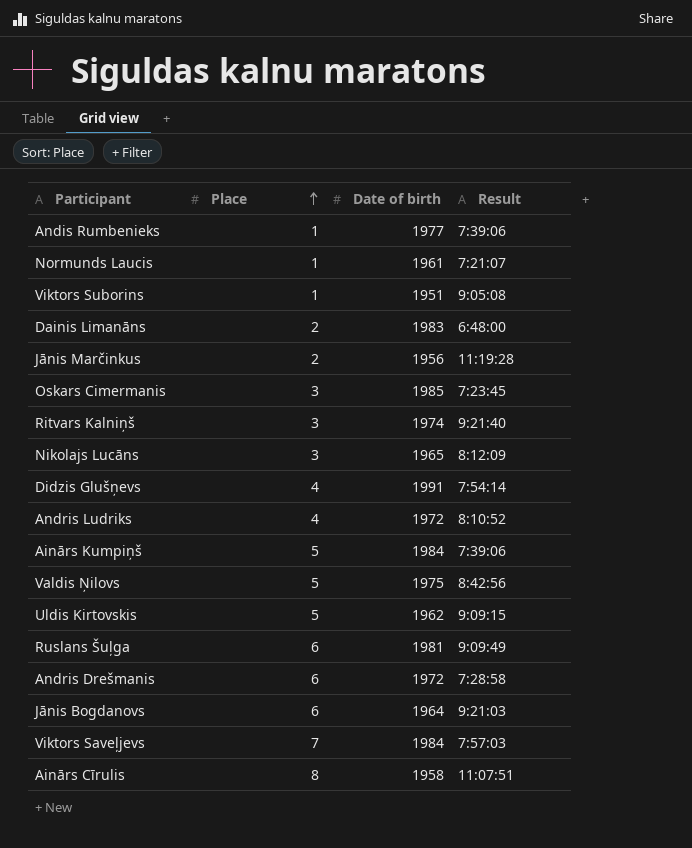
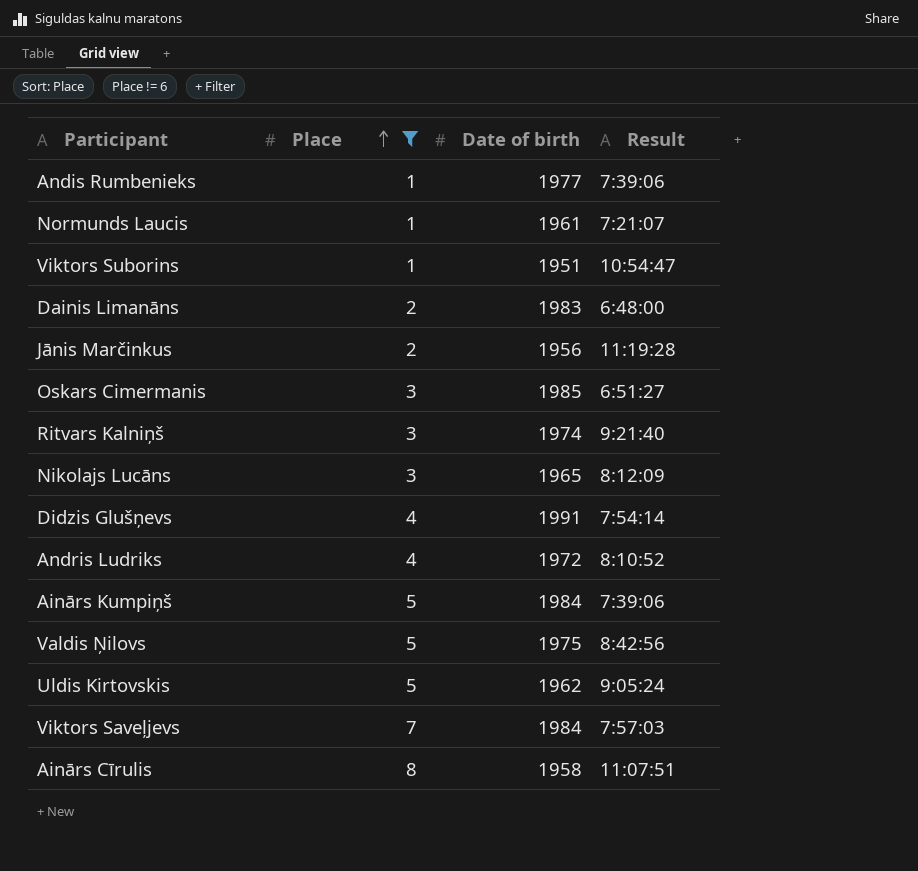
filter: none -> Place != 6
Viktors Suborins | Result: 9:05:08 -> 10:54:47
Oskars Cimermanis | Result: 7:23:45 -> 6:51:27
Uldis Kirtovskis | Result: 9:09:15 -> 9:05:24

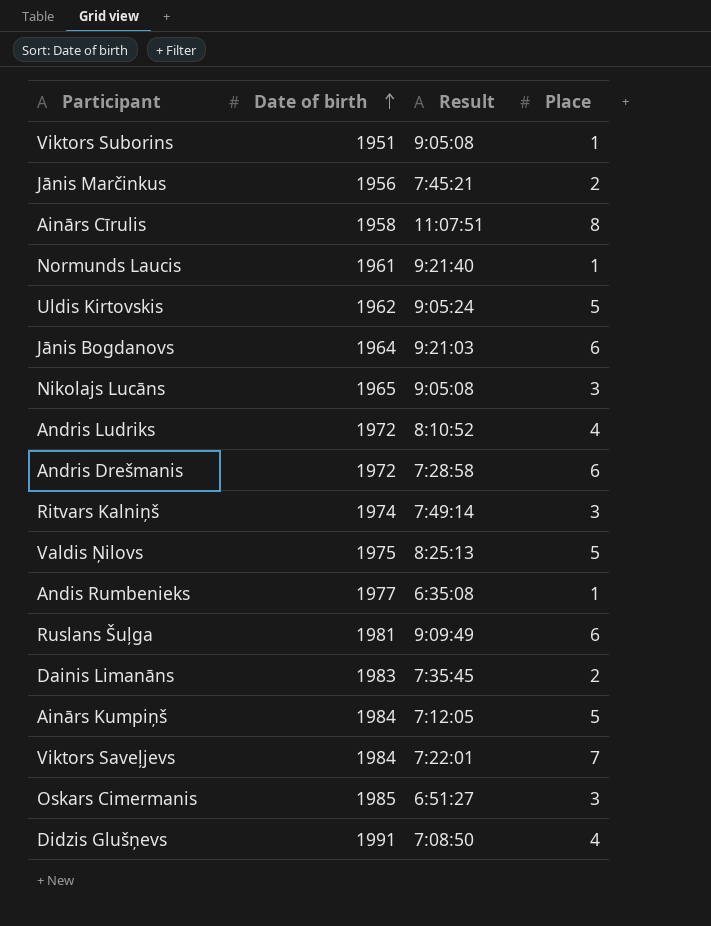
filter: Place != 6 -> none
row order: Place ascending -> Date of birth ascending
column Place | position: 2 -> 4
Viktors Suborins | Result: 10:54:47 -> 9:05:08
Jānis Marčinkus | Result: 11:19:28 -> 7:45:21
Normunds Laucis | Result: 7:21:07 -> 9:21:40
Nikolajs Lucāns | Result: 8:12:09 -> 9:05:08
Ritvars Kalniņš | Result: 9:21:40 -> 7:49:14
Valdis Ņilovs | Result: 8:42:56 -> 8:25:13
Andis Rumbenieks | Result: 7:39:06 -> 6:35:08
Dainis Limanāns | Result: 6:48:00 -> 7:35:45
Ainārs Kumpiņš | Result: 7:39:06 -> 7:12:05
Viktors Saveļjevs | Result: 7:57:03 -> 7:22:01
Didzis Glušņevs | Result: 7:54:14 -> 7:08:50

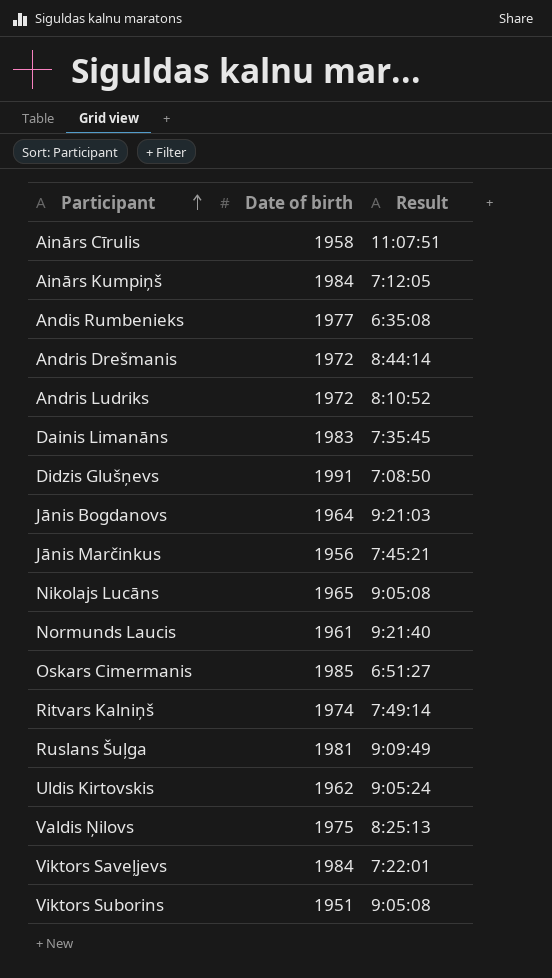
row order: Date of birth ascending -> Participant ascending
column Place | position: 4 -> none
Andris Drešmanis | Result: 7:28:58 -> 8:44:14

